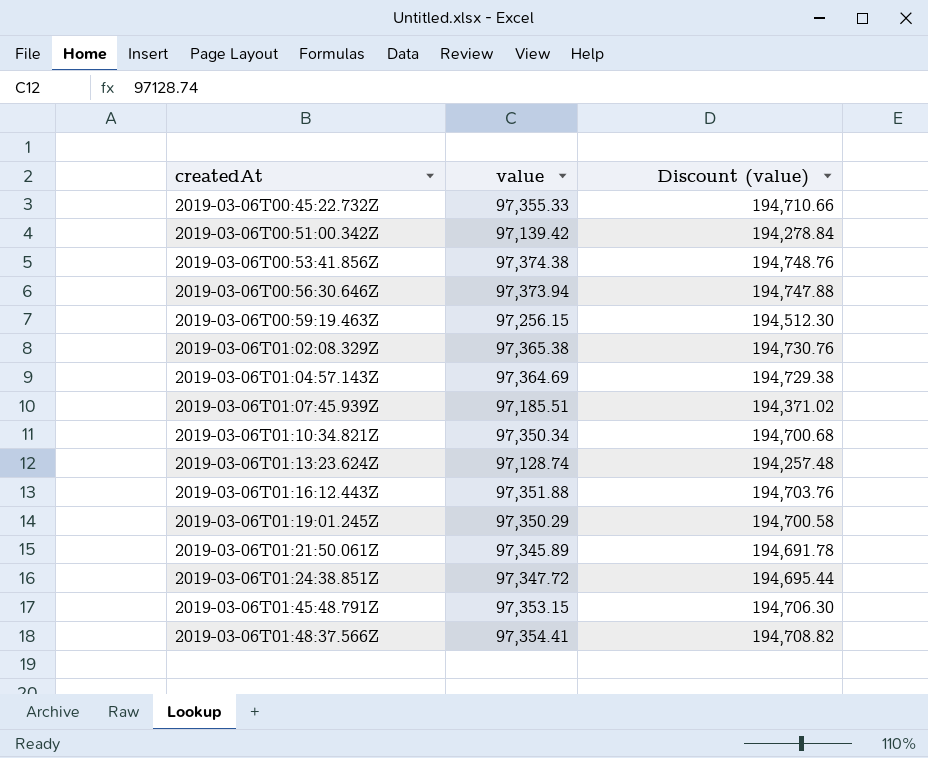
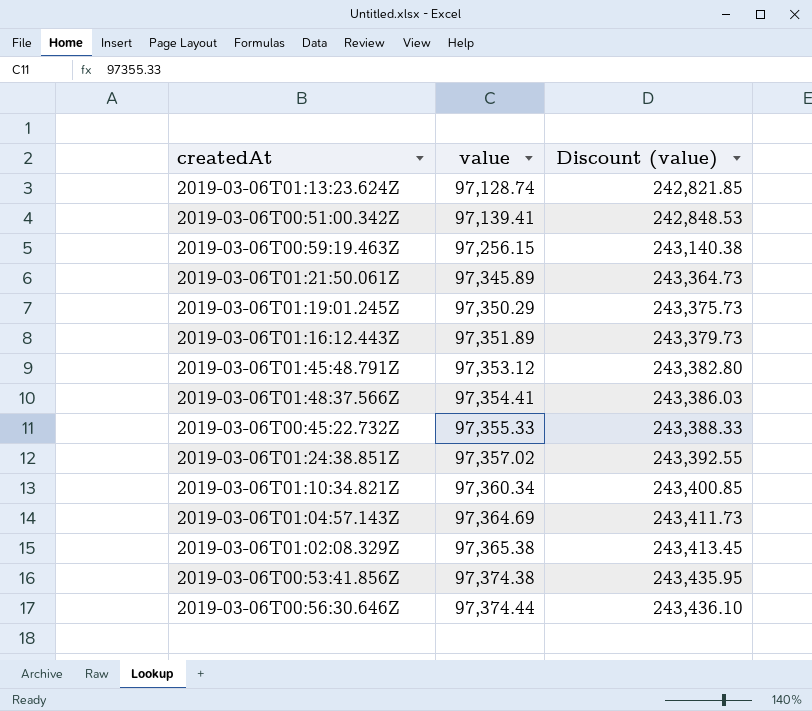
row order: createdAt ascending -> value ascending
column Discount (value) | formula: [value] * 2 -> [value] * 2.5
row 2019-03-06T01:07:45.939Z: 97,185.51 | 194,371.02 -> none
2019-03-06T00:51:00.342Z | value: 97,139.42 -> 97,139.41
2019-03-06T01:16:12.443Z | value: 97,351.88 -> 97,351.89
2019-03-06T01:45:48.791Z | value: 97,353.15 -> 97,353.12
2019-03-06T01:24:38.851Z | value: 97,347.72 -> 97,357.02
2019-03-06T01:10:34.821Z | value: 97,350.34 -> 97,360.34
2019-03-06T00:56:30.646Z | value: 97,373.94 -> 97,374.44

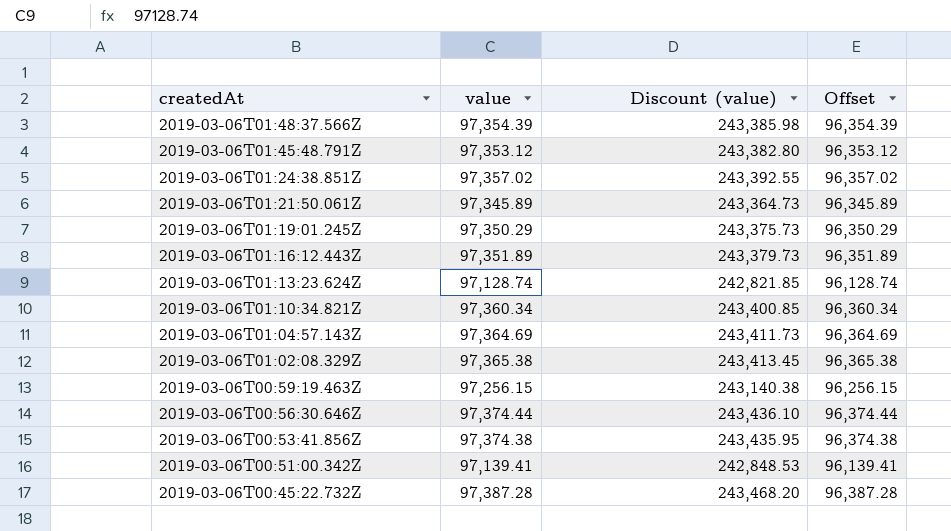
row order: value ascending -> createdAt descending
column Offset | formula: none -> [value] - 1000
2019-03-06T01:48:37.566Z | value: 97,354.41 -> 97,354.39
2019-03-06T01:48:37.566Z | Discount (value): 243,386.03 -> 243,385.98
2019-03-06T00:45:22.732Z | value: 97,355.33 -> 97,387.28
2019-03-06T00:45:22.732Z | Discount (value): 243,388.33 -> 243,468.20

